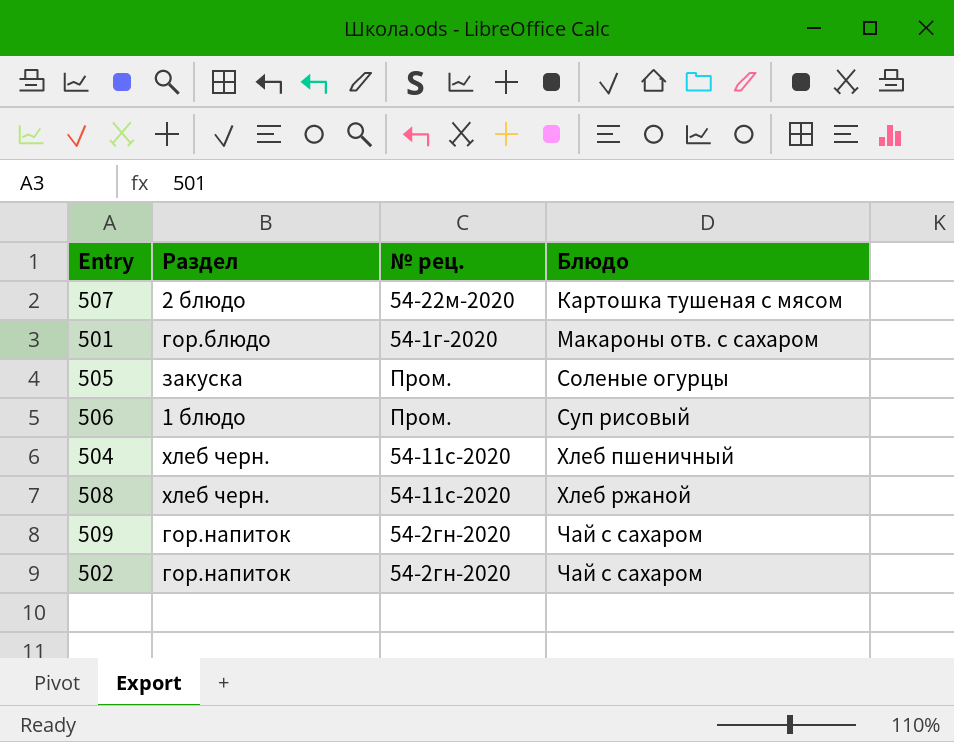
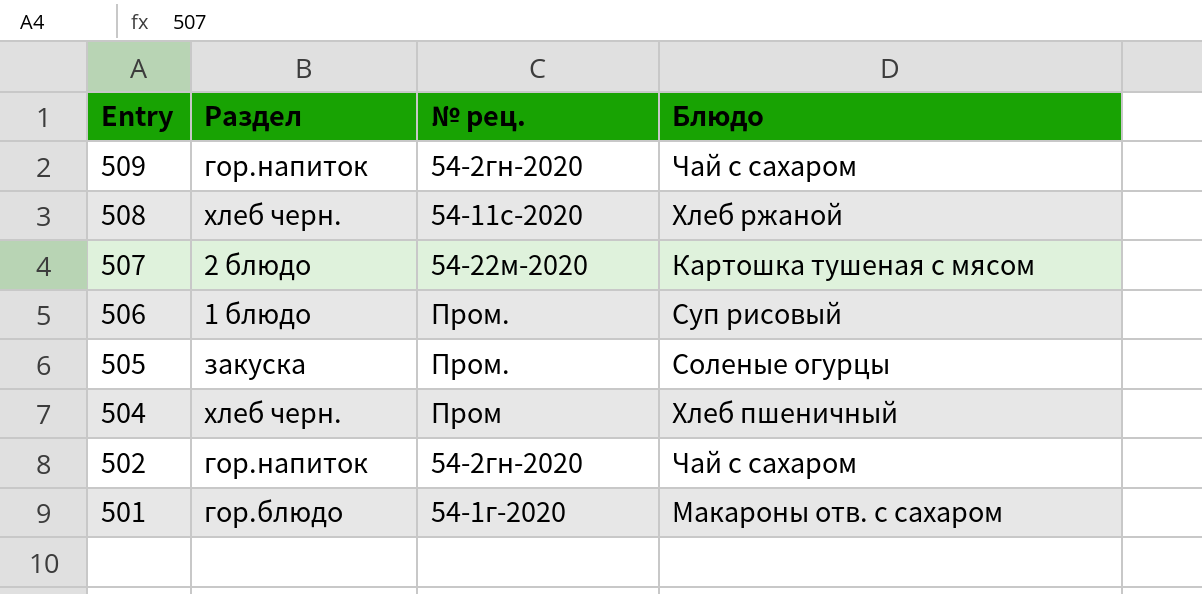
row order: Блюдо ascending -> Entry descending
504 | № рец.: 54-11с-2020 -> Пром

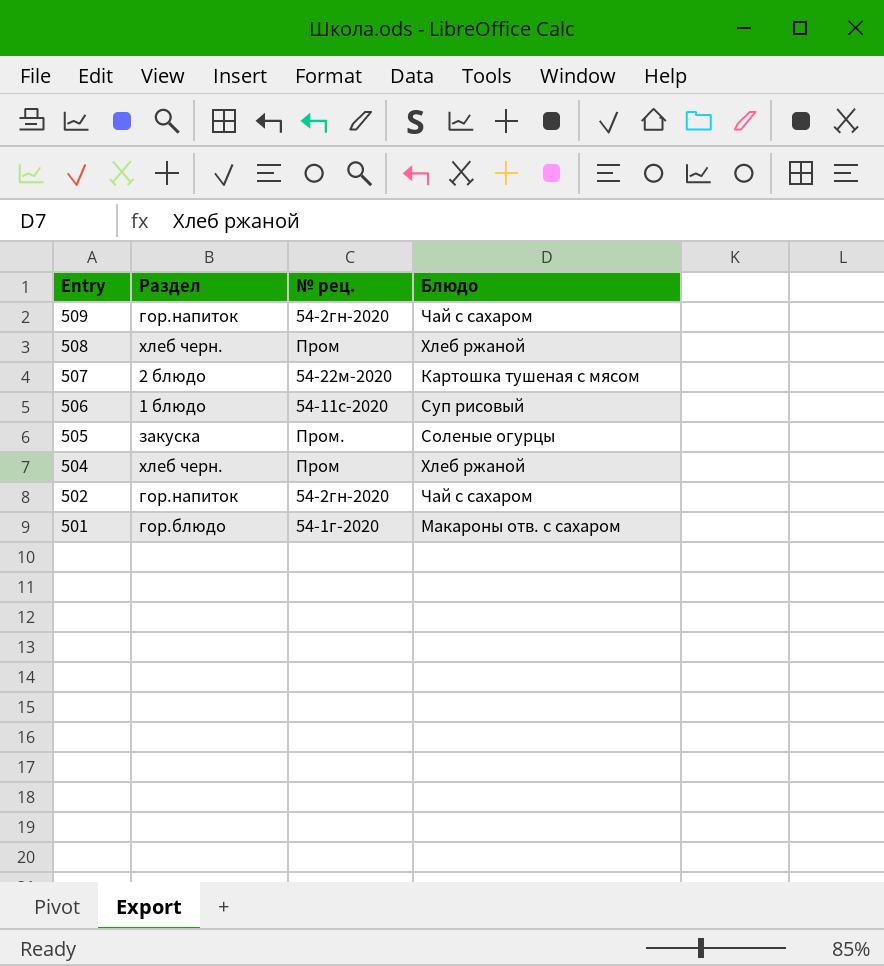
508 | № рец.: 54-11с-2020 -> Пром
506 | № рец.: Пром. -> 54-11с-2020
504 | Блюдо: Хлеб пшеничный -> Хлеб ржаной

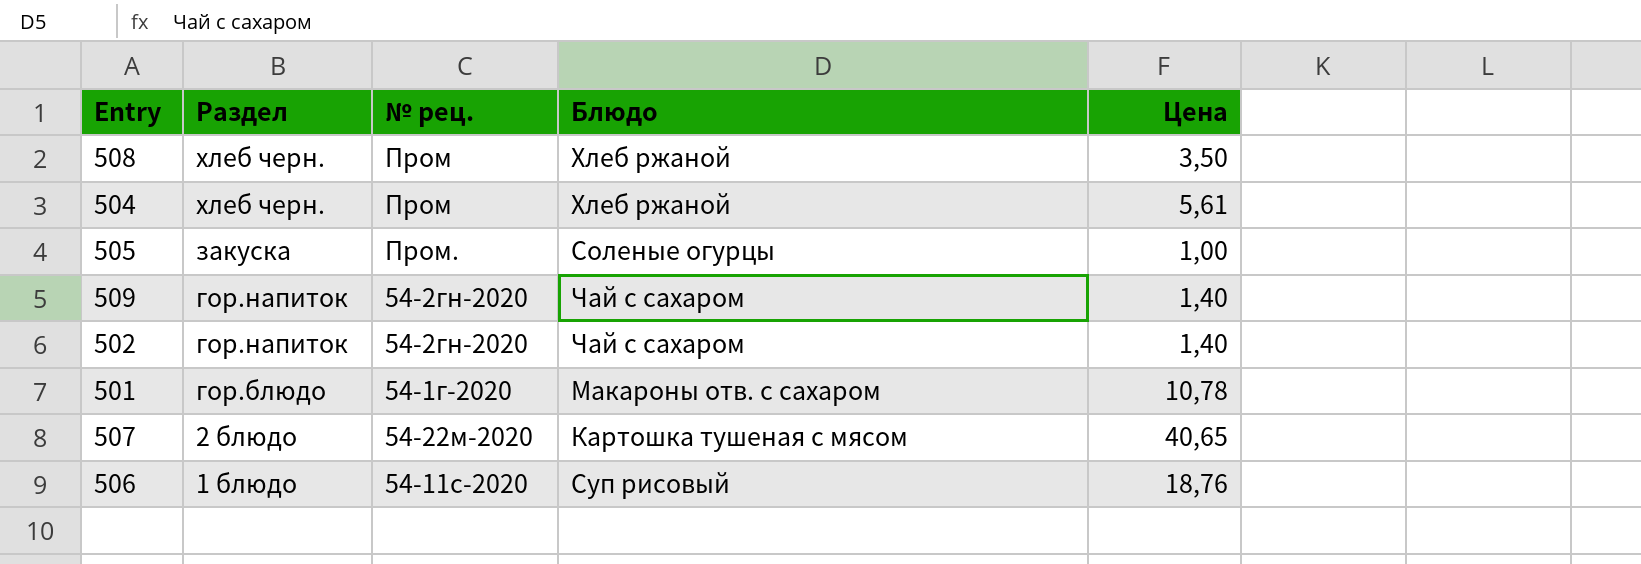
row order: Entry descending -> Раздел descending
column Цена | position: none -> 5

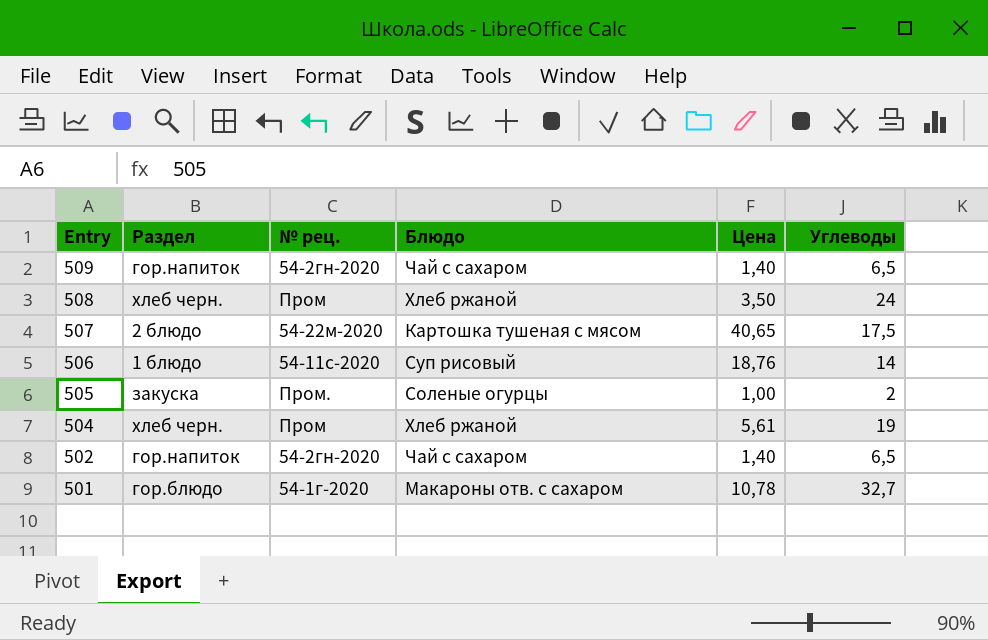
row order: Раздел descending -> Entry descending
column Углеводы | position: none -> 6

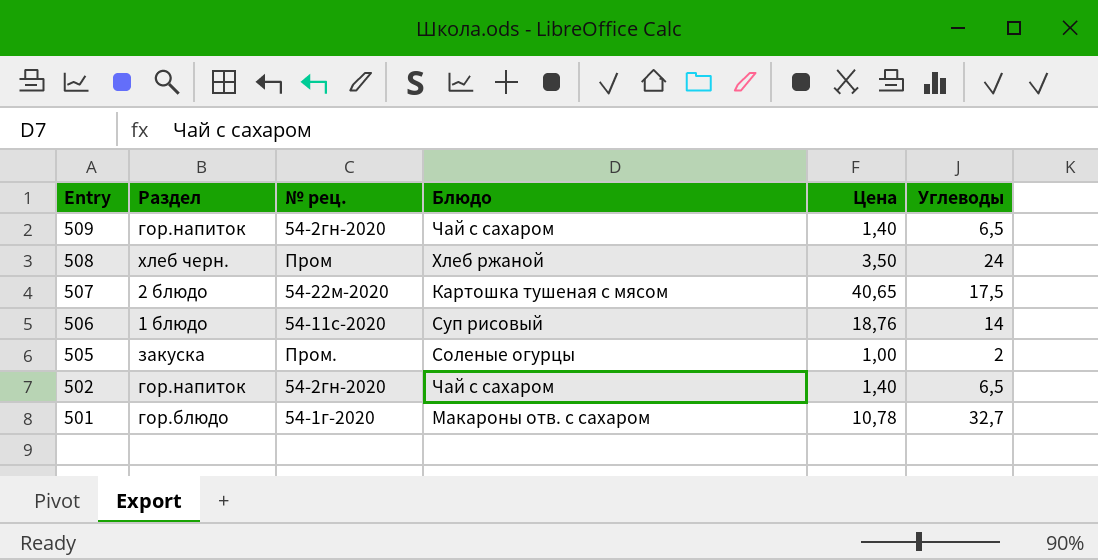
row 504: хлеб черн. | Пром | Хлеб ржаной | 5,61 | 19 -> none

